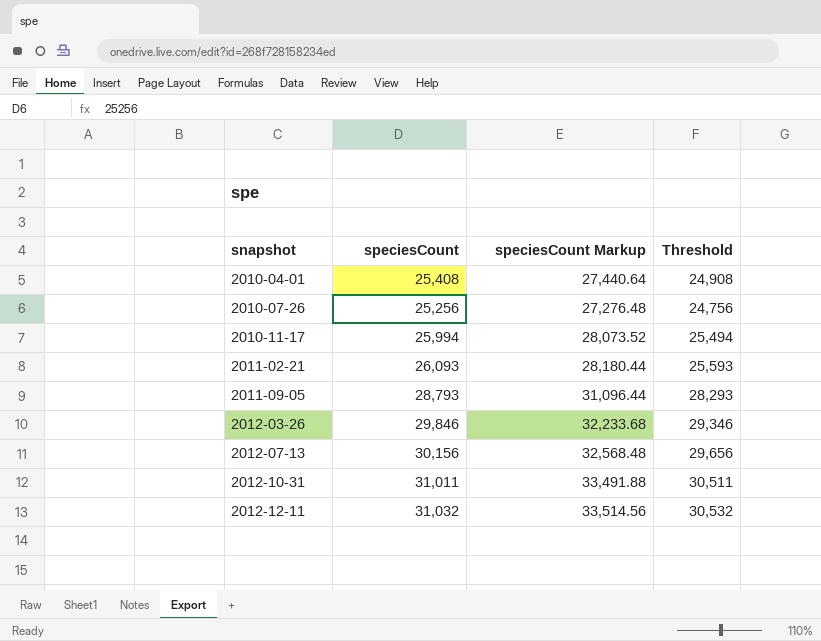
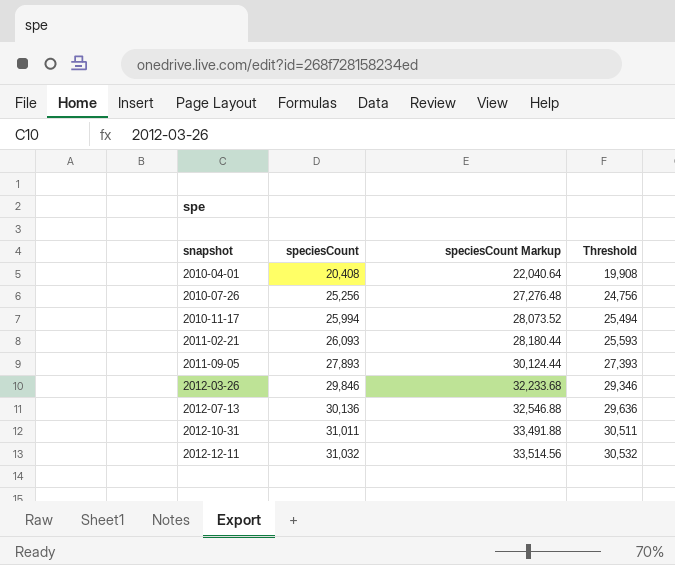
2010-04-01 | speciesCount: 25,408 -> 20,408
2010-04-01 | speciesCount Markup: 27,440.64 -> 22,040.64
2010-04-01 | Threshold: 24,908 -> 19,908
2011-09-05 | speciesCount: 28,793 -> 27,893
2011-09-05 | speciesCount Markup: 31,096.44 -> 30,124.44
2011-09-05 | Threshold: 28,293 -> 27,393
2012-07-13 | speciesCount: 30,156 -> 30,136
2012-07-13 | speciesCount Markup: 32,568.48 -> 32,546.88
2012-07-13 | Threshold: 29,656 -> 29,636

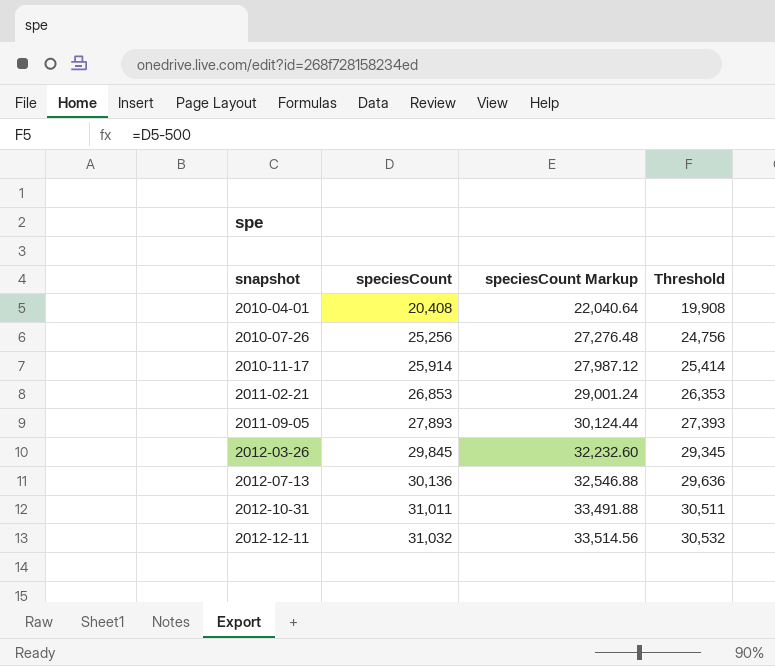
2010-11-17 | speciesCount: 25,994 -> 25,914
2010-11-17 | speciesCount Markup: 28,073.52 -> 27,987.12
2010-11-17 | Threshold: 25,494 -> 25,414
2011-02-21 | speciesCount: 26,093 -> 26,853
2011-02-21 | speciesCount Markup: 28,180.44 -> 29,001.24
2011-02-21 | Threshold: 25,593 -> 26,353
2012-03-26 | speciesCount: 29,846 -> 29,845
2012-03-26 | speciesCount Markup: 32,233.68 -> 32,232.60
2012-03-26 | Threshold: 29,346 -> 29,345

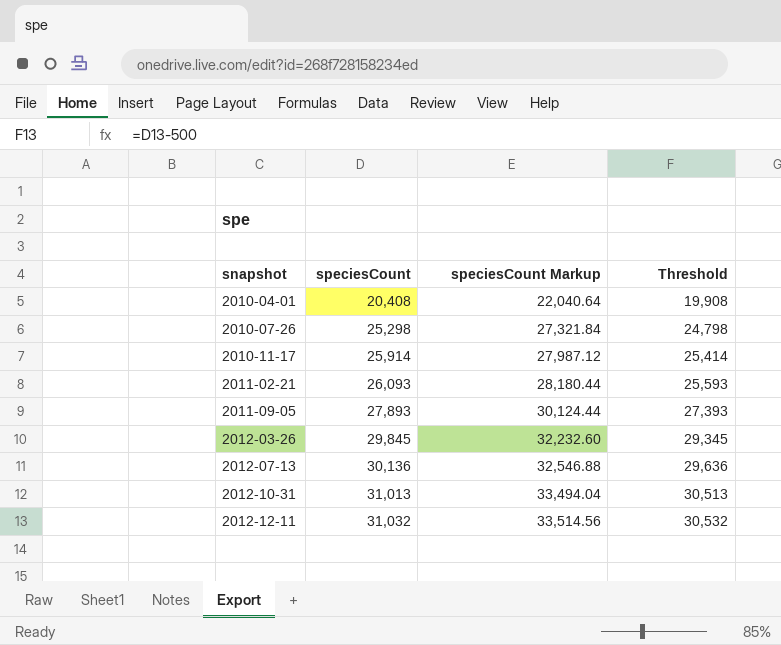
2010-07-26 | speciesCount: 25,256 -> 25,298
2010-07-26 | speciesCount Markup: 27,276.48 -> 27,321.84
2010-07-26 | Threshold: 24,756 -> 24,798
2011-02-21 | speciesCount: 26,853 -> 26,093
2011-02-21 | speciesCount Markup: 29,001.24 -> 28,180.44
2011-02-21 | Threshold: 26,353 -> 25,593
2012-10-31 | speciesCount: 31,011 -> 31,013
2012-10-31 | speciesCount Markup: 33,491.88 -> 33,494.04
2012-10-31 | Threshold: 30,511 -> 30,513

